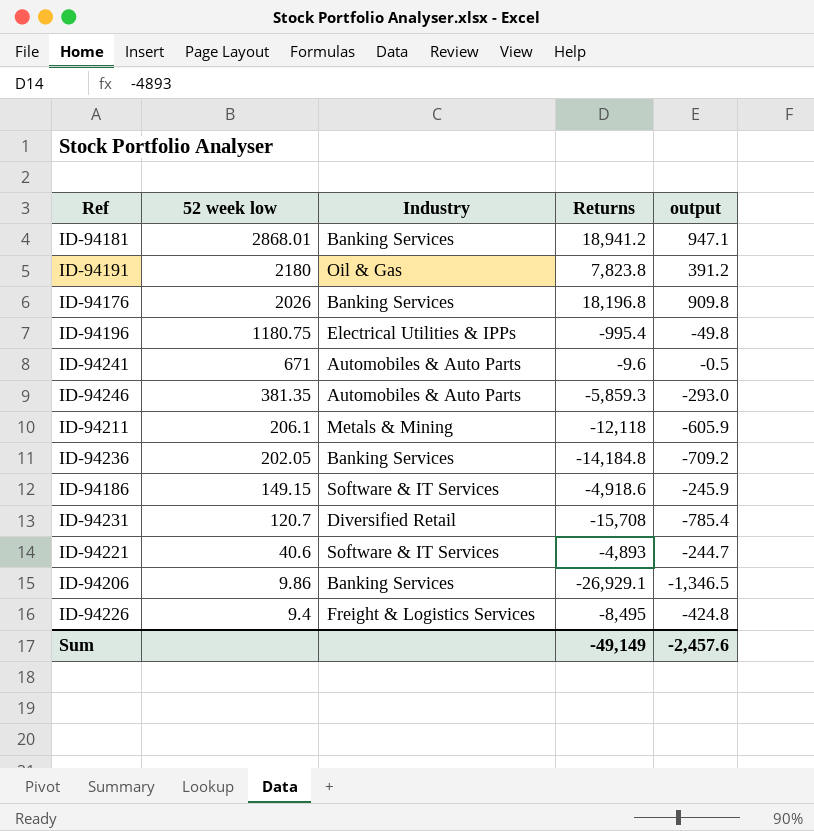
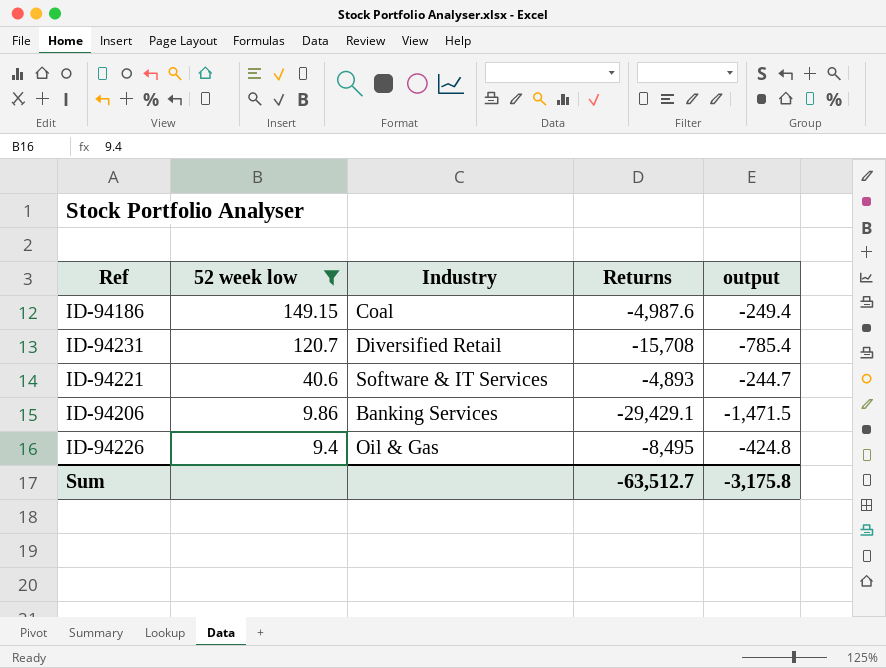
filter: none -> 52 week low <= 149.15
ID-94186 | Industry: Software & IT Services -> Coal
ID-94186 | Returns: -4,918.6 -> -4,987.6
ID-94186 | output: -245.9 -> -249.4
ID-94206 | Returns: -26,929.1 -> -29,429.1
ID-94206 | output: -1,346.5 -> -1,471.5
ID-94226 | Industry: Freight & Logistics Services -> Oil & Gas
Sum | Returns: -49,149 -> -63,512.7
Sum | output: -2,457.6 -> -3,175.8

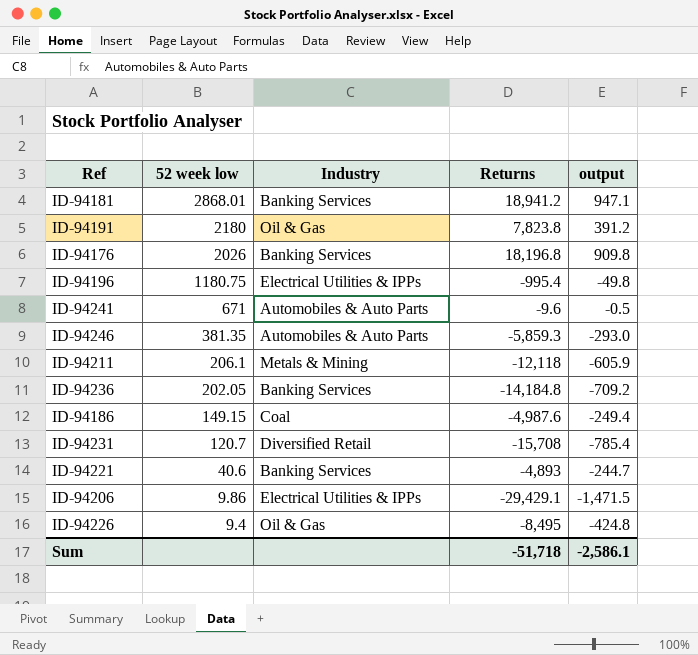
filter: 52 week low <= 149.15 -> none
ID-94221 | Industry: Software & IT Services -> Banking Services
ID-94206 | Industry: Banking Services -> Electrical Utilities & IPPs
Sum | Returns: -63,512.7 -> -51,718
Sum | output: -3,175.8 -> -2,586.1

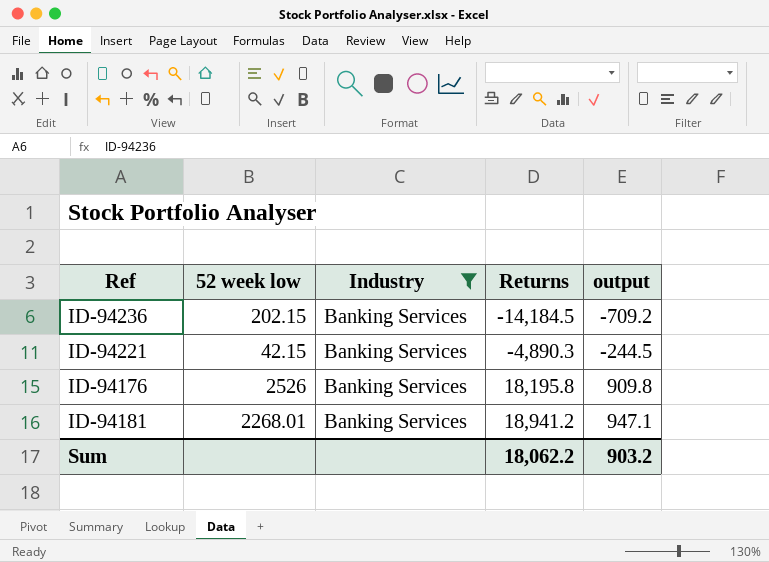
filter: none -> Industry = Banking Services
row order: 52 week low descending -> Returns ascending
ID-94236 | 52 week low: 202.05 -> 202.15
ID-94236 | Returns: -14,184.8 -> -14,184.5
ID-94221 | 52 week low: 40.6 -> 42.15
ID-94221 | Returns: -4,893 -> -4,890.3
ID-94221 | output: -244.7 -> -244.5
ID-94176 | 52 week low: 2026 -> 2526
ID-94176 | Returns: 18,196.8 -> 18,195.8
ID-94181 | 52 week low: 2868.01 -> 2268.01
Sum | Returns: -51,718 -> 18,062.2
Sum | output: -2,586.1 -> 903.2

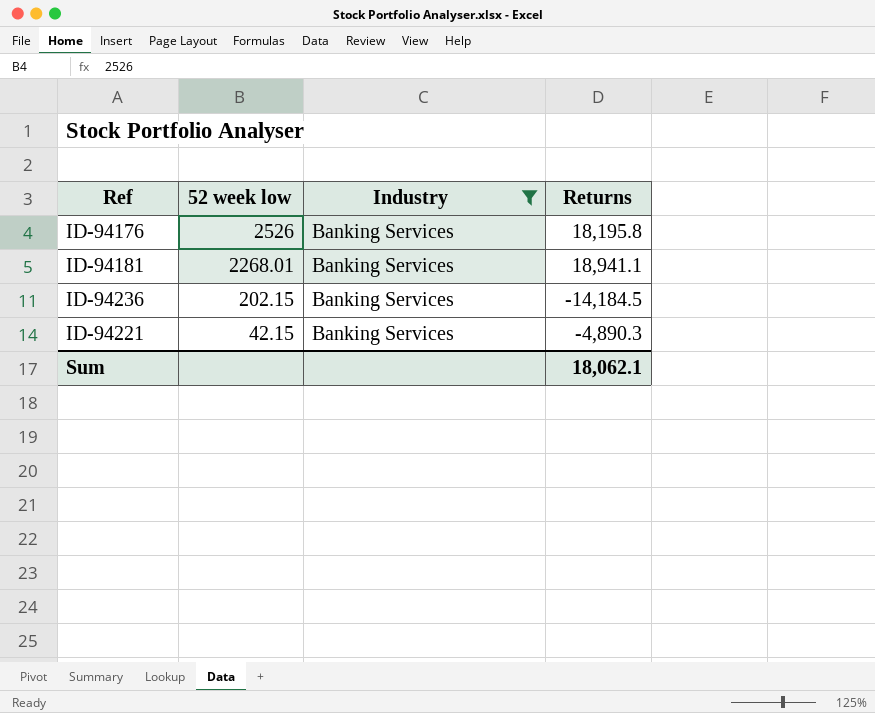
row order: Returns ascending -> 52 week low descending
column output | formula: [Returns] * 0.05 -> none
ID-94181 | Returns: 18,941.2 -> 18,941.1
Sum | Returns: 18,062.2 -> 18,062.1

